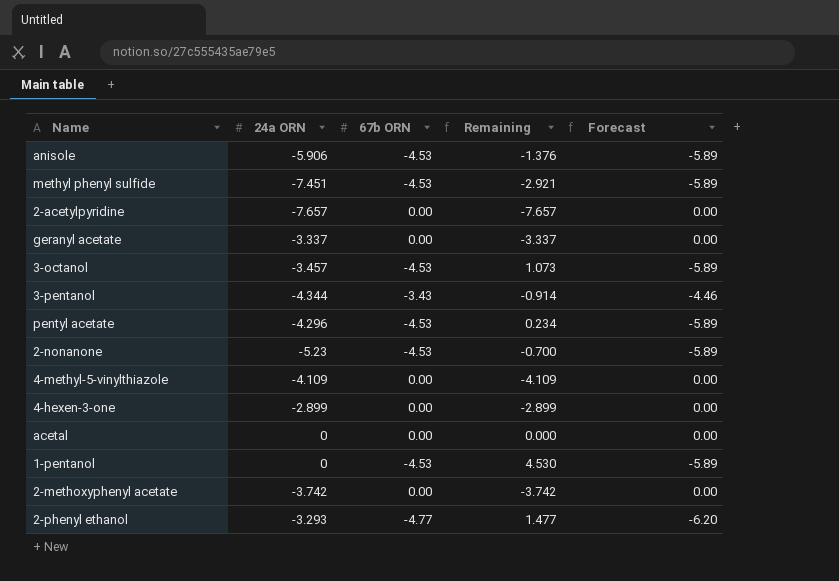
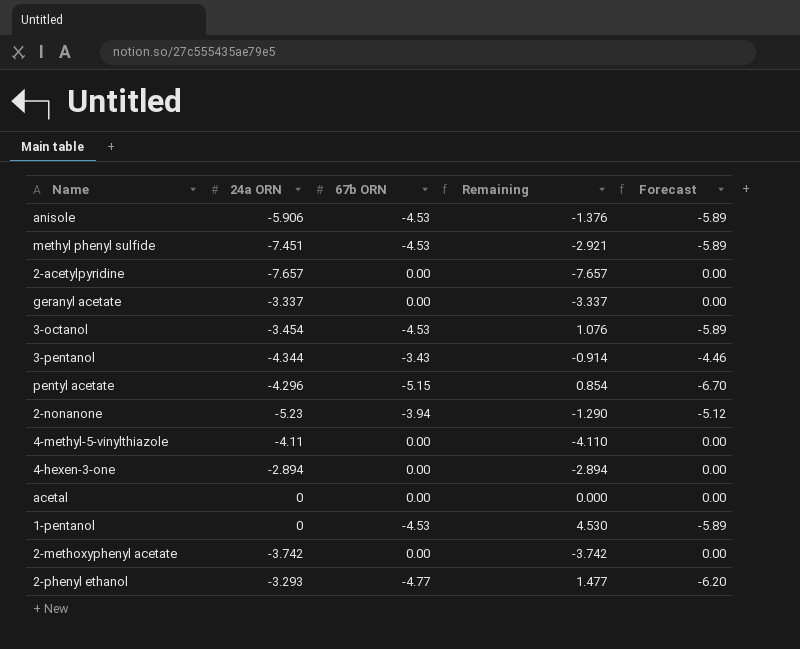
3-octanol | 24a ORN: -3.457 -> -3.454
3-octanol | Remaining: 1.073 -> 1.076
pentyl acetate | 67b ORN: -4.53 -> -5.15
pentyl acetate | Remaining: 0.234 -> 0.854
pentyl acetate | Forecast: -5.89 -> -6.70
2-nonanone | 67b ORN: -4.53 -> -3.94
2-nonanone | Remaining: -0.700 -> -1.290
2-nonanone | Forecast: -5.89 -> -5.12
4-methyl-5-vinylthiazole | 24a ORN: -4.109 -> -4.11
4-methyl-5-vinylthiazole | Remaining: -4.109 -> -4.110
4-hexen-3-one | 24a ORN: -2.899 -> -2.894
4-hexen-3-one | Remaining: -2.899 -> -2.894

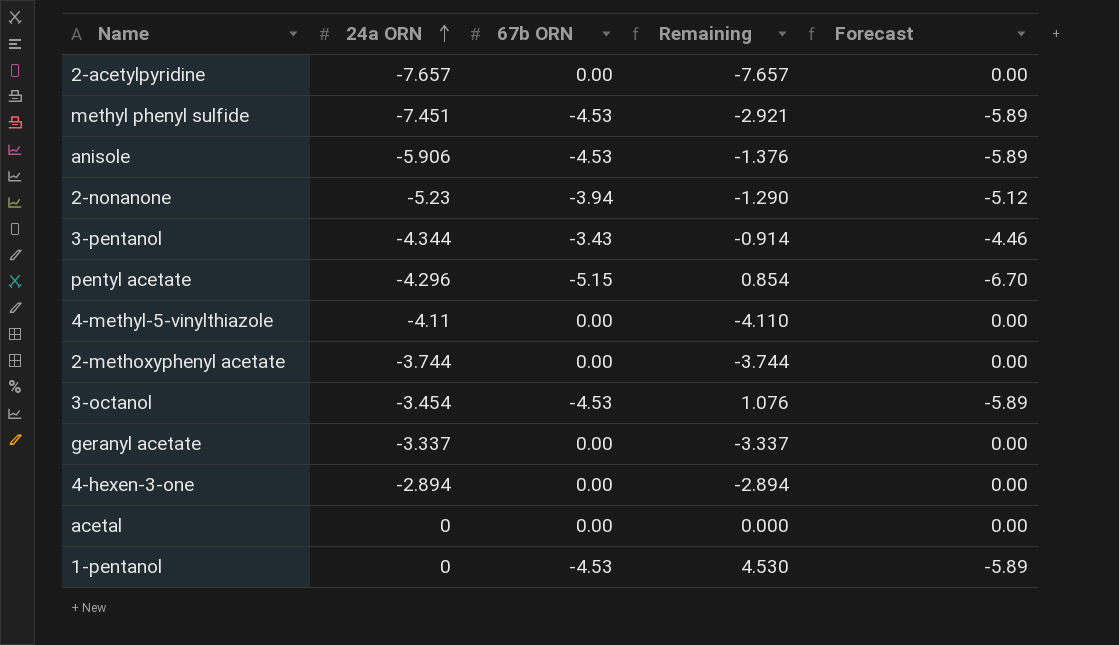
row order: none -> 24a ORN ascending
row 2-phenyl ethanol: -3.293 | -4.77 | 1.477 | -6.20 -> none
2-methoxyphenyl acetate | 24a ORN: -3.742 -> -3.744
2-methoxyphenyl acetate | Remaining: -3.742 -> -3.744

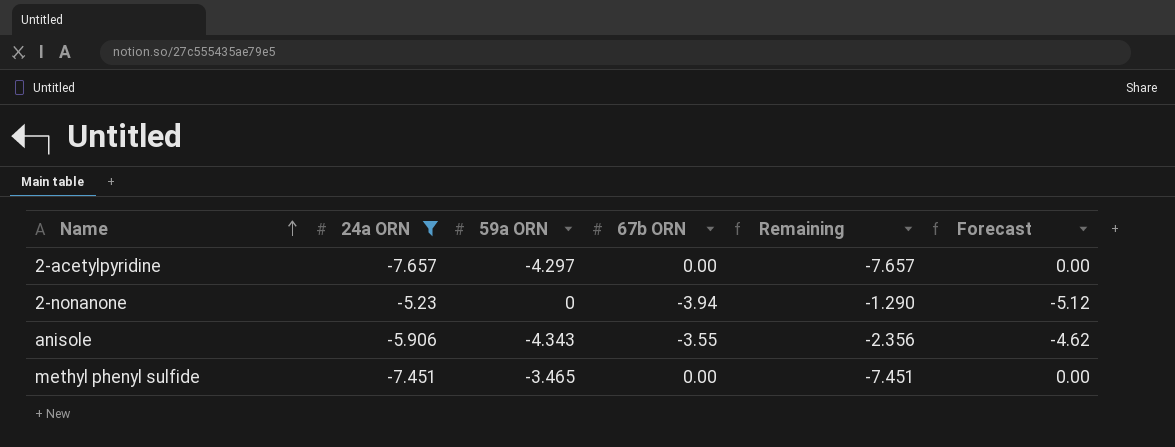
filter: none -> 24a ORN <= -5.23
row order: 24a ORN ascending -> Name ascending
column 59a ORN | position: none -> 3
anisole | 67b ORN: -4.53 -> -3.55
anisole | Remaining: -1.376 -> -2.356
anisole | Forecast: -5.89 -> -4.62
methyl phenyl sulfide | 67b ORN: -4.53 -> 0.00
methyl phenyl sulfide | Remaining: -2.921 -> -7.451
methyl phenyl sulfide | Forecast: -5.89 -> 0.00

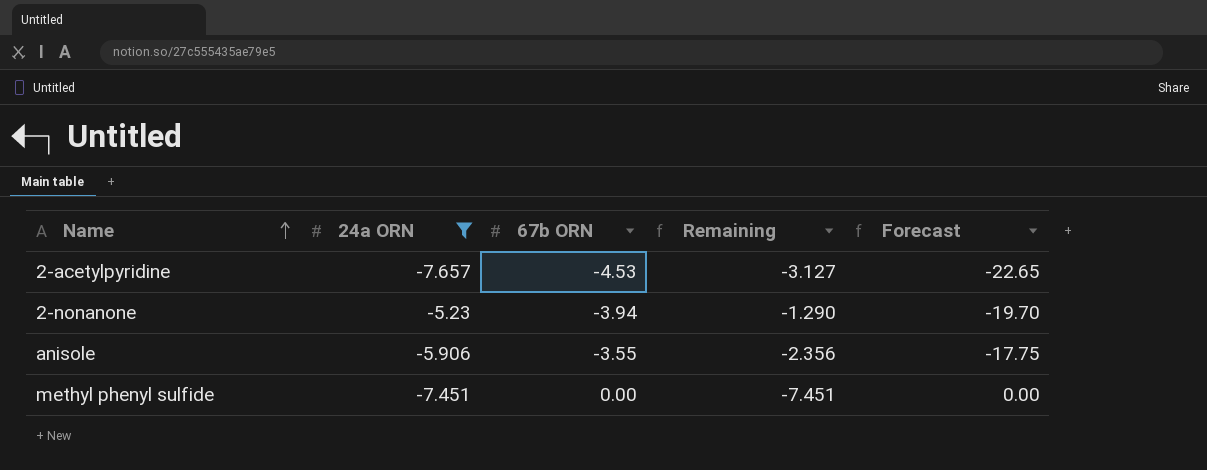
column 59a ORN | position: 3 -> none
column Forecast | formula: [67b ORN] * 1.3 -> [67b ORN] * 5
2-acetylpyridine | 67b ORN: 0.00 -> -4.53
2-acetylpyridine | Remaining: -7.657 -> -3.127

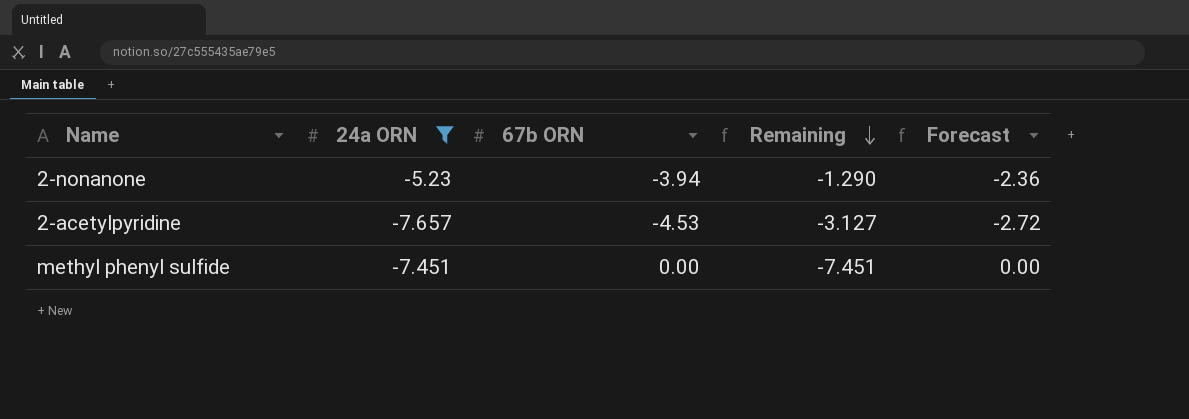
row order: Name ascending -> Remaining descending
column Forecast | formula: [67b ORN] * 5 -> [67b ORN] * 0.6
row anisole: -5.906 | -3.55 | -2.356 | -17.75 -> none

